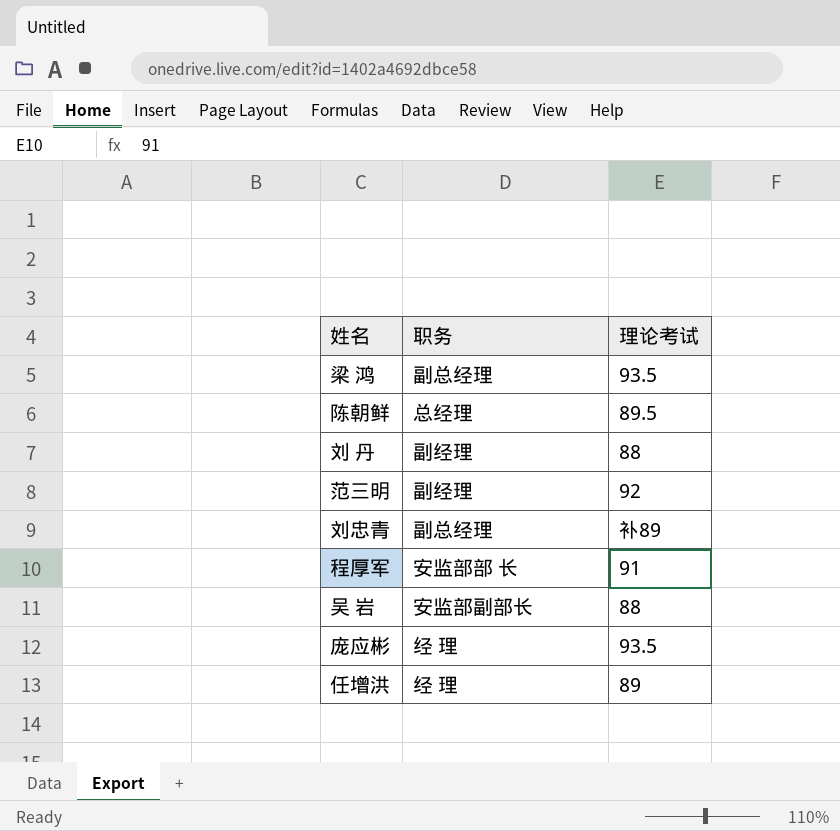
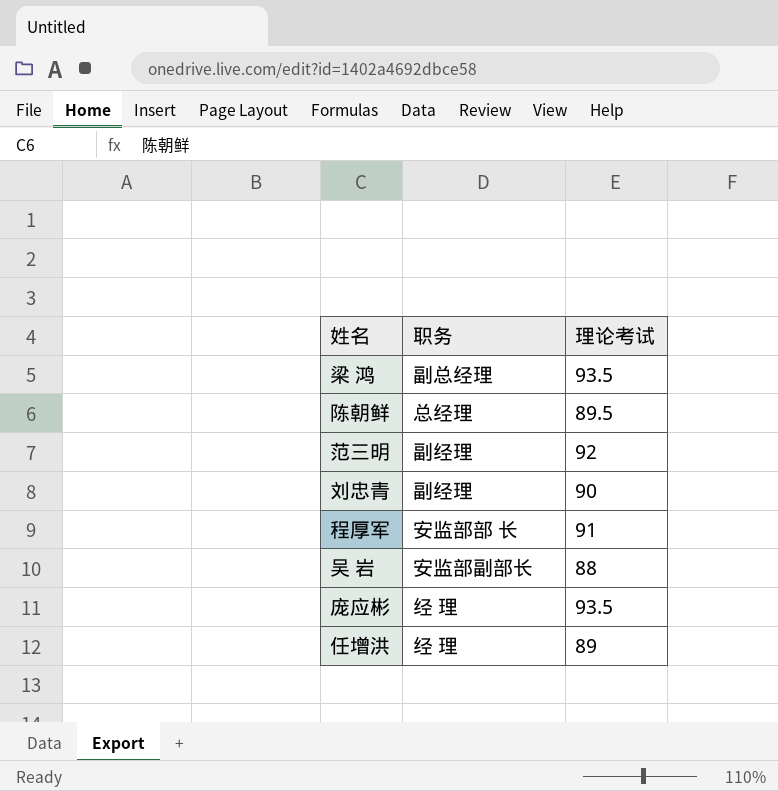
row 刘 丹: 副经理 | 88 -> none
刘忠青 | 职务: 副总经理 -> 副经理
刘忠青 | 理论考试: 补89 -> 90

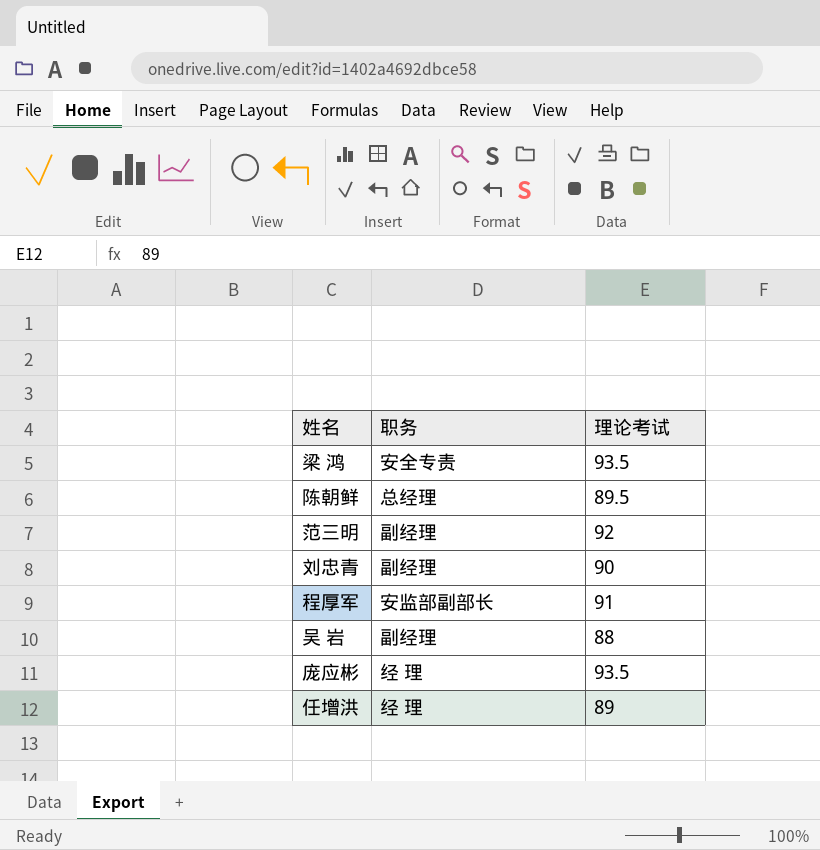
梁 鸿 | 职务: 副总经理 -> 安全专责
程厚军 | 职务: 安监部部 长 -> 安监部副部长
吴 岩 | 职务: 安监部副部长 -> 副经理

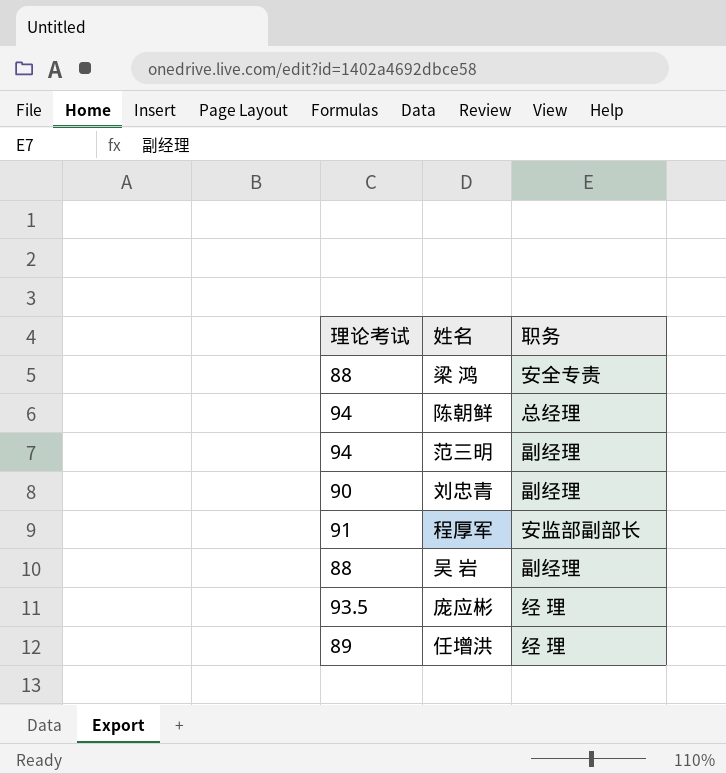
column 理论考试 | position: 3 -> 1
梁 鸿 | 理论考试: 93.5 -> 88
陈朝鲜 | 理论考试: 89.5 -> 94
范三明 | 理论考试: 92 -> 94

